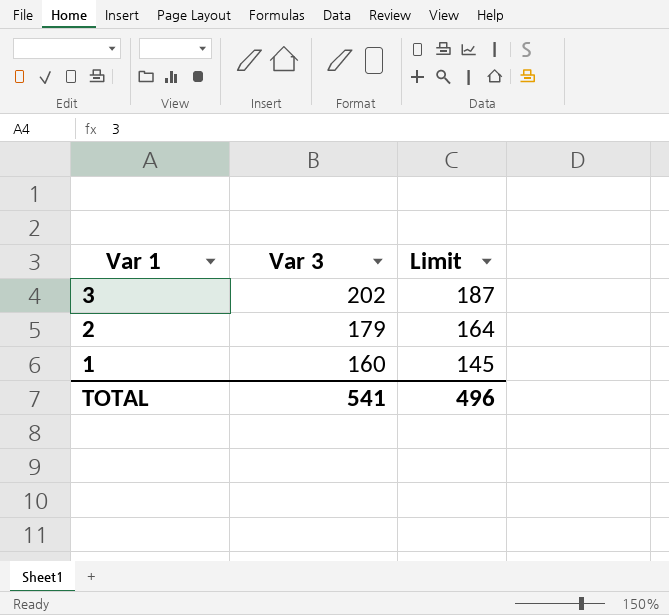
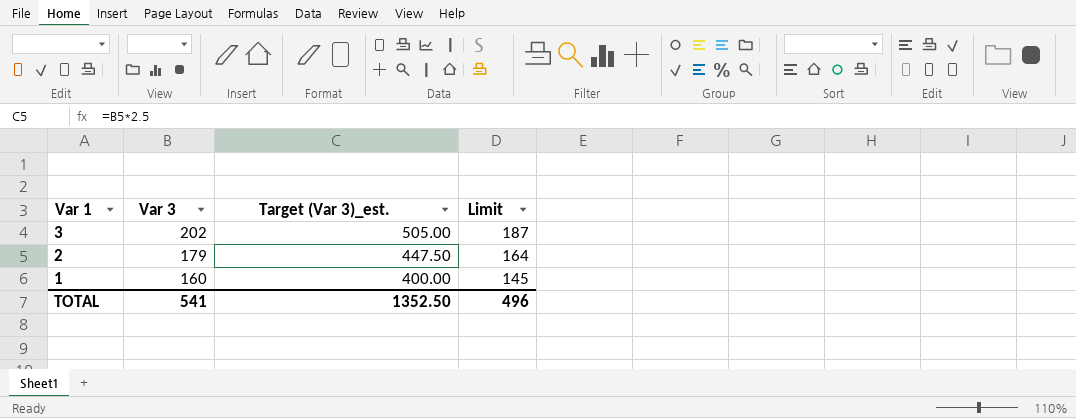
column Target (Var 3)_est. | formula: none -> [Var 3] * 2.5

